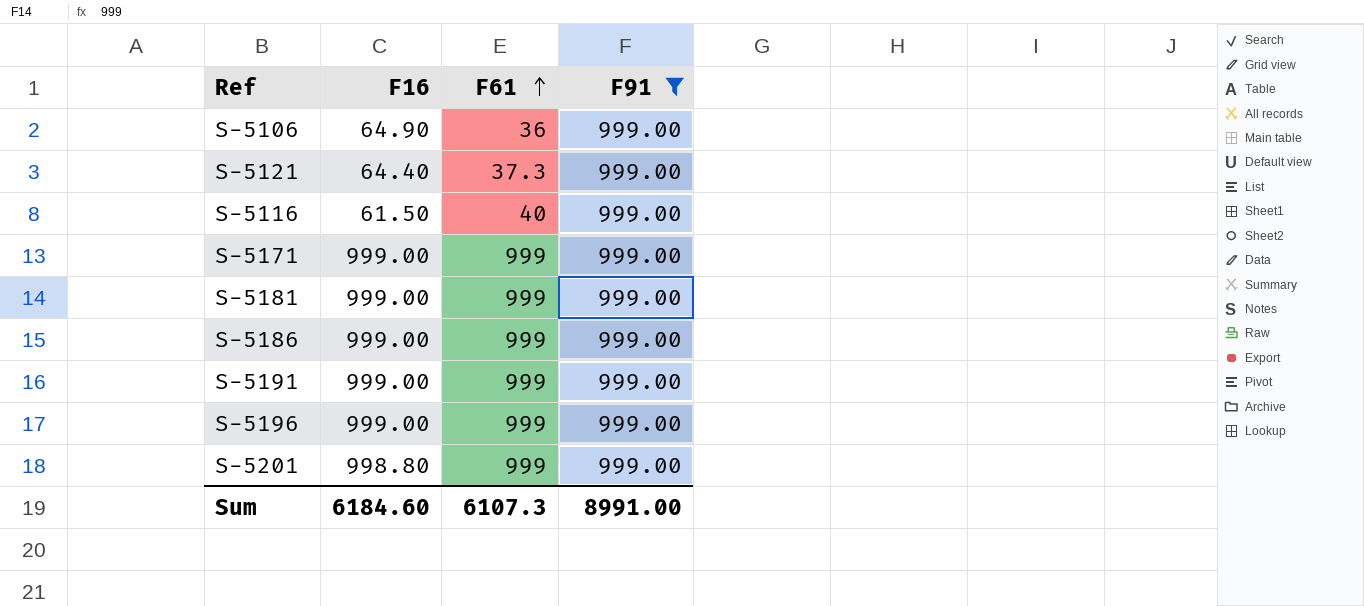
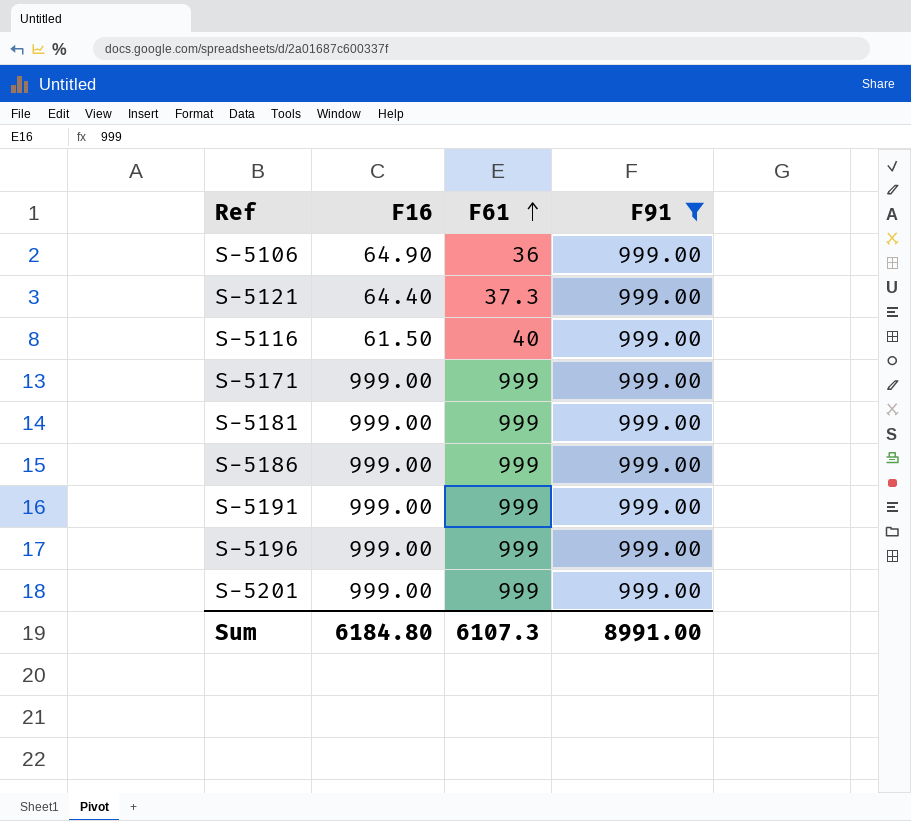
S-5201 | F16: 998.80 -> 999.00
Sum | F16: 6184.60 -> 6184.80

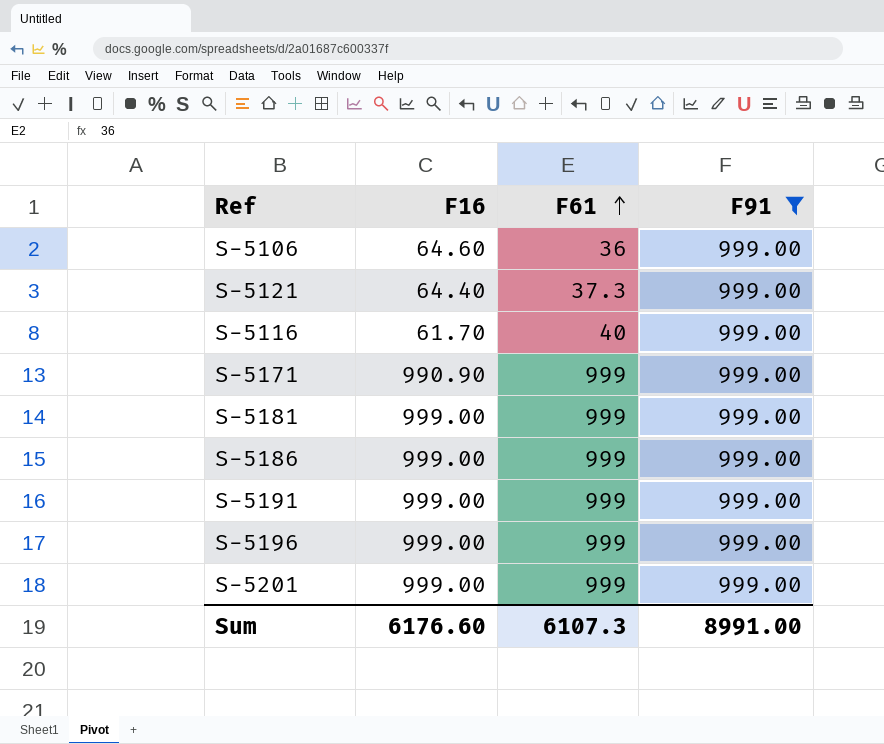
S-5106 | F16: 64.90 -> 64.60
S-5116 | F16: 61.50 -> 61.70
S-5171 | F16: 999.00 -> 990.90
Sum | F16: 6184.80 -> 6176.60

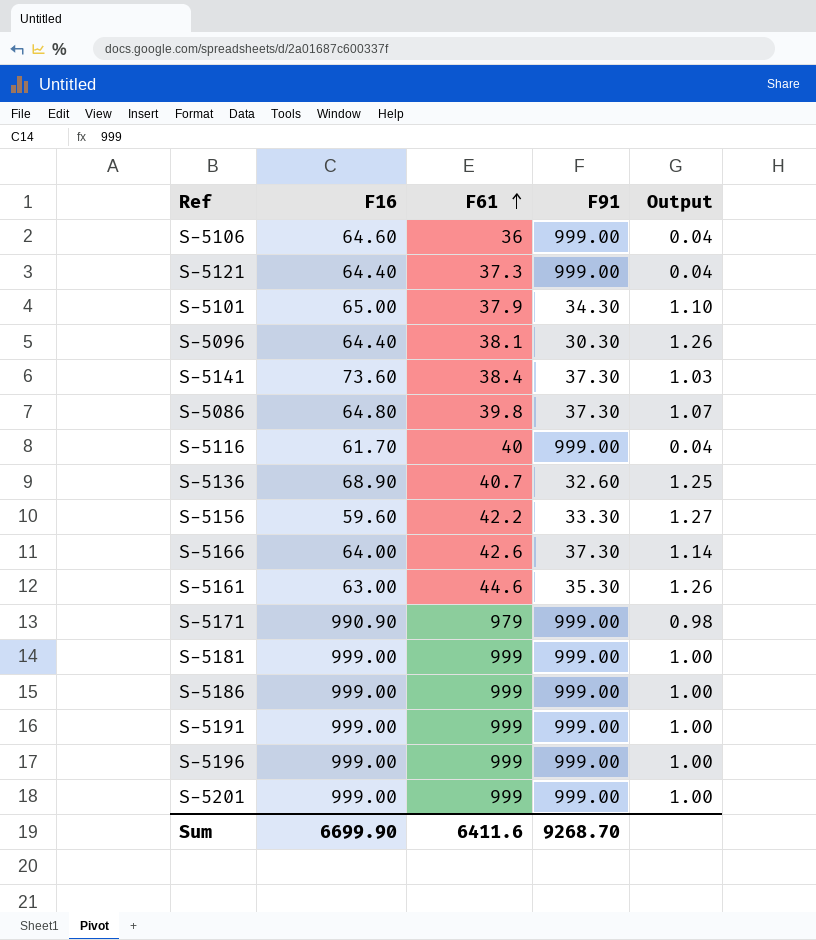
filter: F91 = 999.00 -> none
column Output | formula: none -> [F61] / [F91]
S-5171 | F61: 999 -> 979
Sum | F16: 6176.60 -> 6699.90
Sum | F61: 6107.3 -> 6411.6
Sum | F91: 8991.00 -> 9268.70

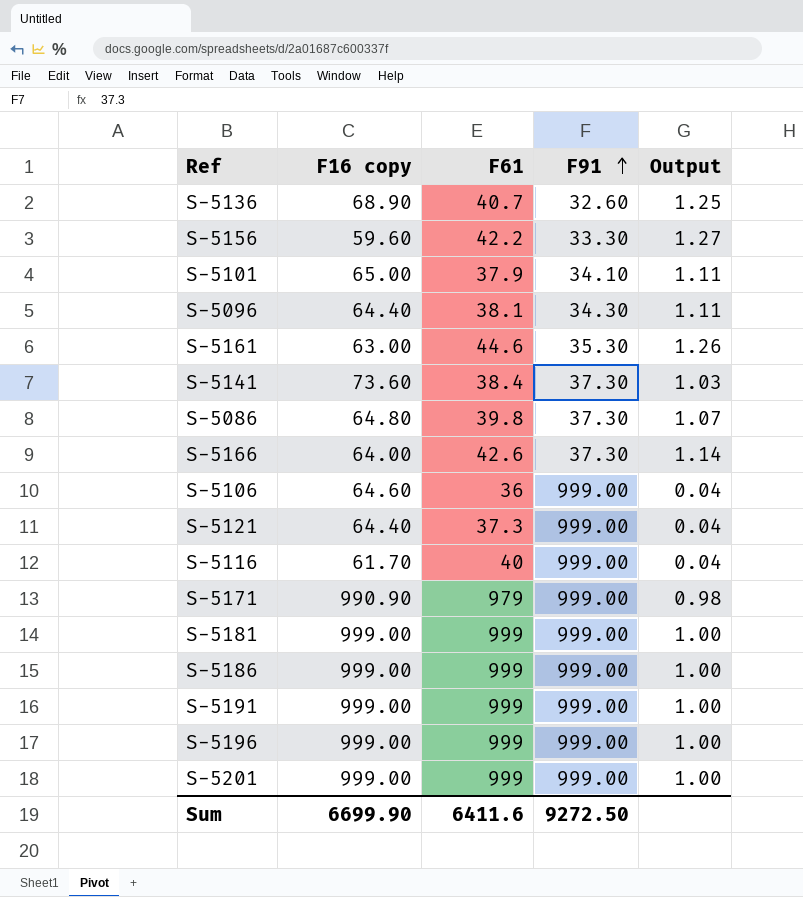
row order: F61 ascending -> F91 ascending
column name: F16 -> F16 copy
S-5101 | F91: 34.30 -> 34.10
S-5101 | Output: 1.10 -> 1.11
S-5096 | F91: 30.30 -> 34.30
S-5096 | Output: 1.26 -> 1.11
Sum | F91: 9268.70 -> 9272.50

